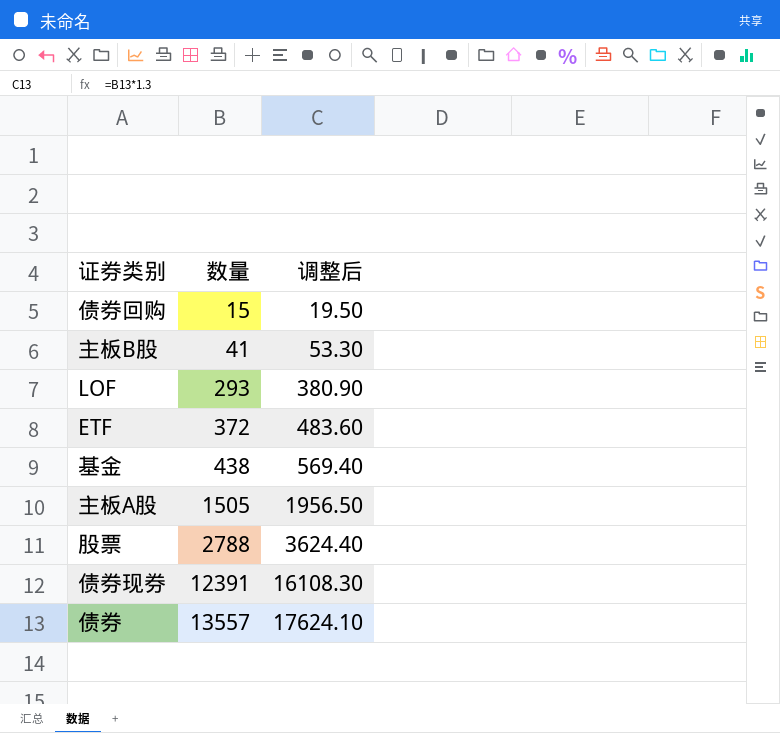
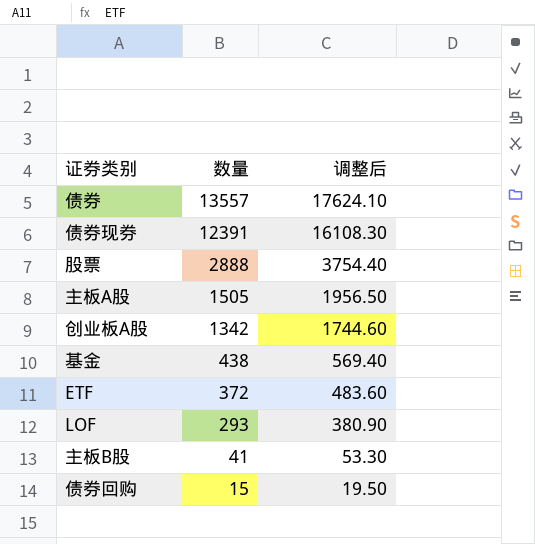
row order: 数量 ascending -> 数量 descending
股票 | 数量: 2788 -> 2888
股票 | 调整后: 3624.40 -> 3754.40
row 创业板A股: none -> 1342 | 1744.60

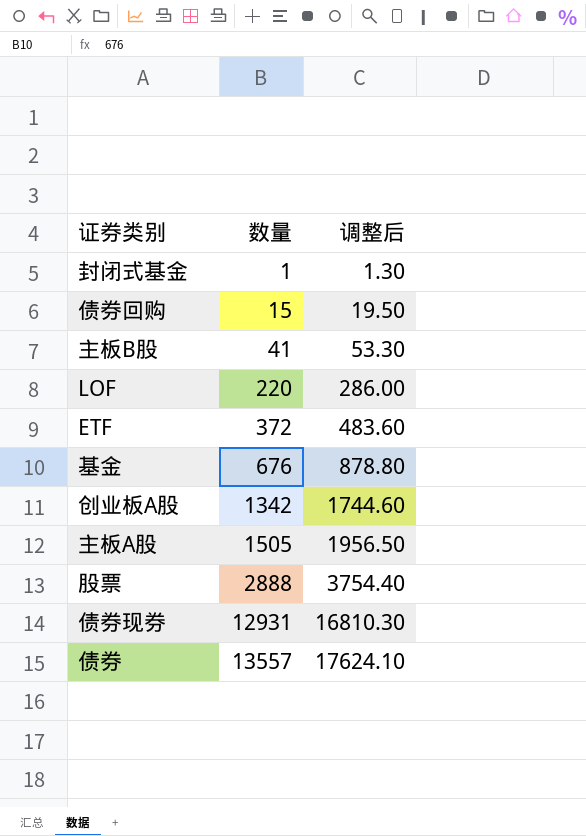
row order: 数量 descending -> 数量 ascending
row 封闭式基金: none -> 1 | 1.30
LOF | 数量: 293 -> 220
LOF | 调整后: 380.90 -> 286.00
基金 | 数量: 438 -> 676
基金 | 调整后: 569.40 -> 878.80
债券现券 | 数量: 12391 -> 12931
债券现券 | 调整后: 16108.30 -> 16810.30

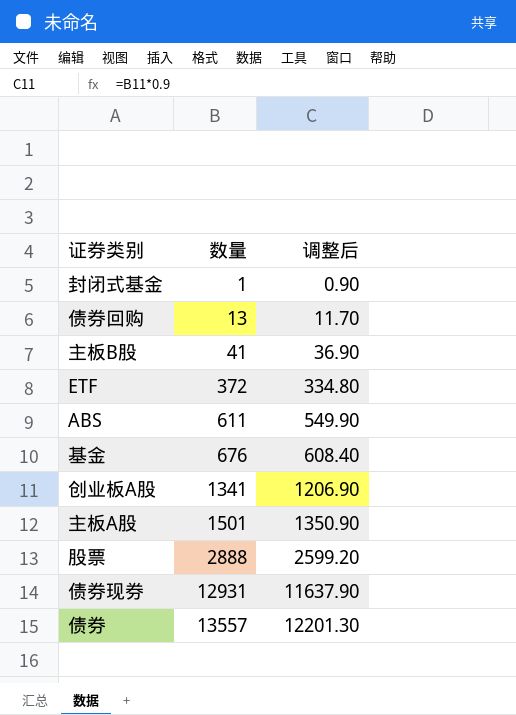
column 调整后 | formula: [数量] * 1.3 -> [数量] * 0.9
row LOF: 220 | 286.00 -> none
债券回购 | 数量: 15 -> 13
row ABS: none -> 611 | 549.90
创业板A股 | 数量: 1342 -> 1341
主板A股 | 数量: 1505 -> 1501

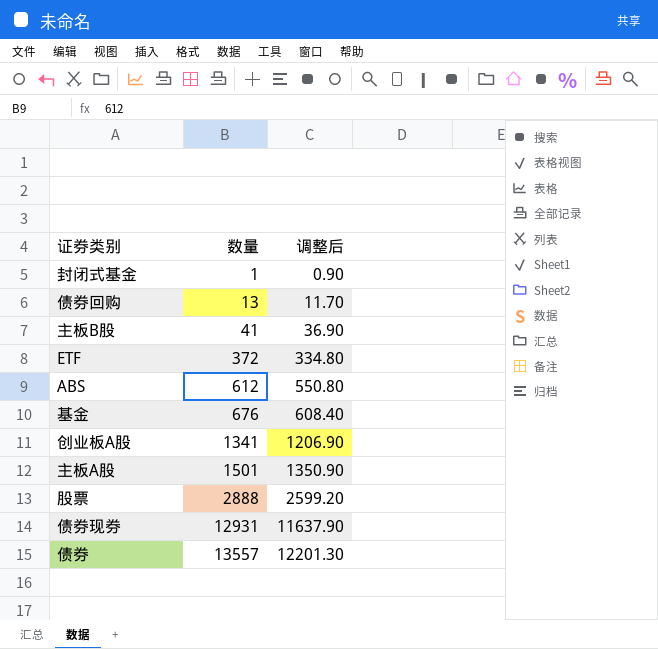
ABS | 数量: 611 -> 612
ABS | 调整后: 549.90 -> 550.80

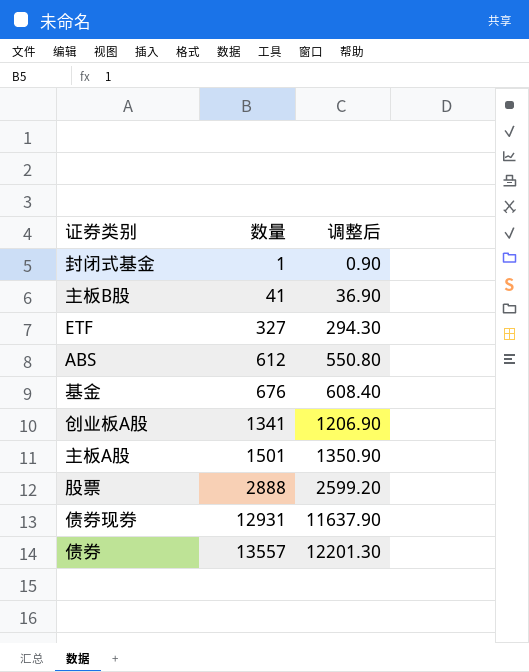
row 债券回购: 13 | 11.70 -> none
ETF | 数量: 372 -> 327
ETF | 调整后: 334.80 -> 294.30

